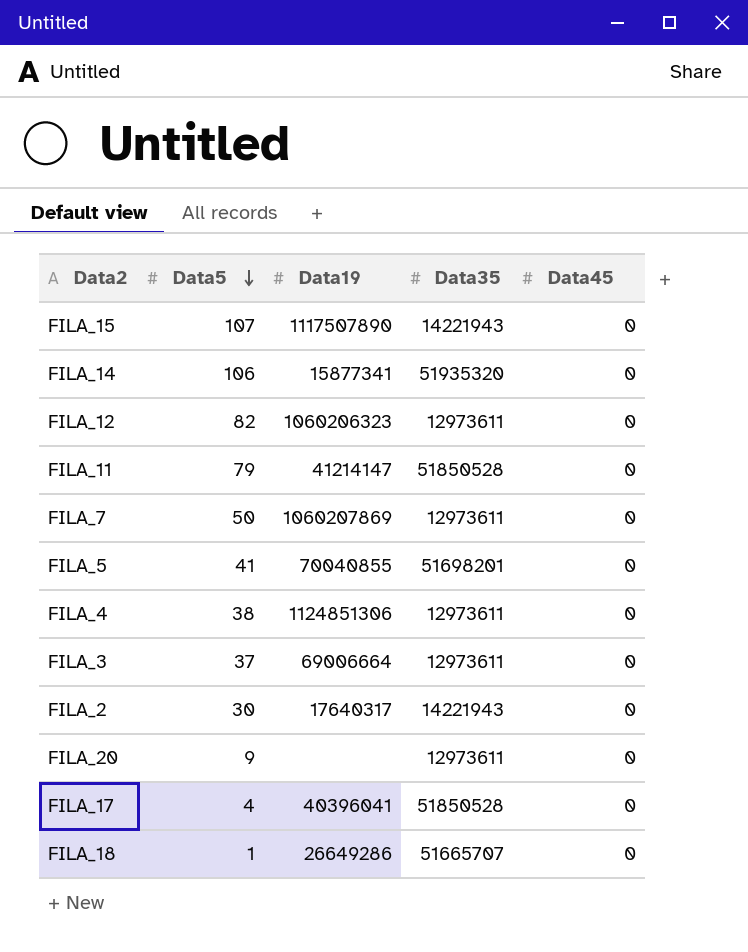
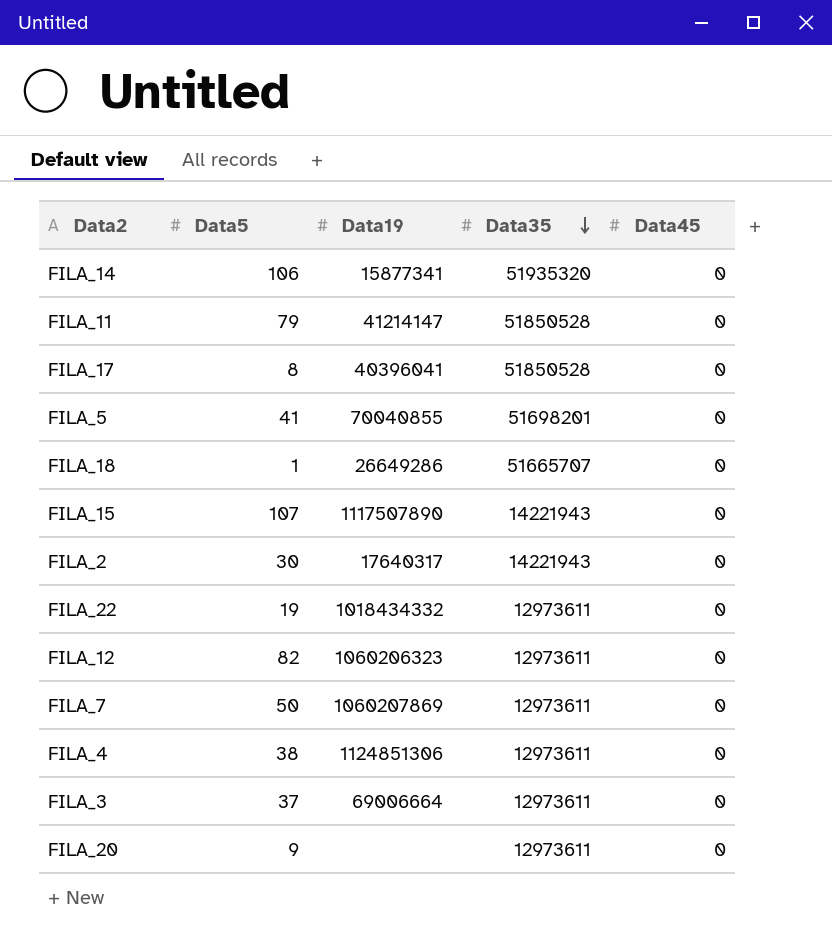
row order: Data5 descending -> Data35 descending
FILA_17 | Data5: 4 -> 8
row FILA_22: none -> 19 | 1018434332 | 12973611 | 0

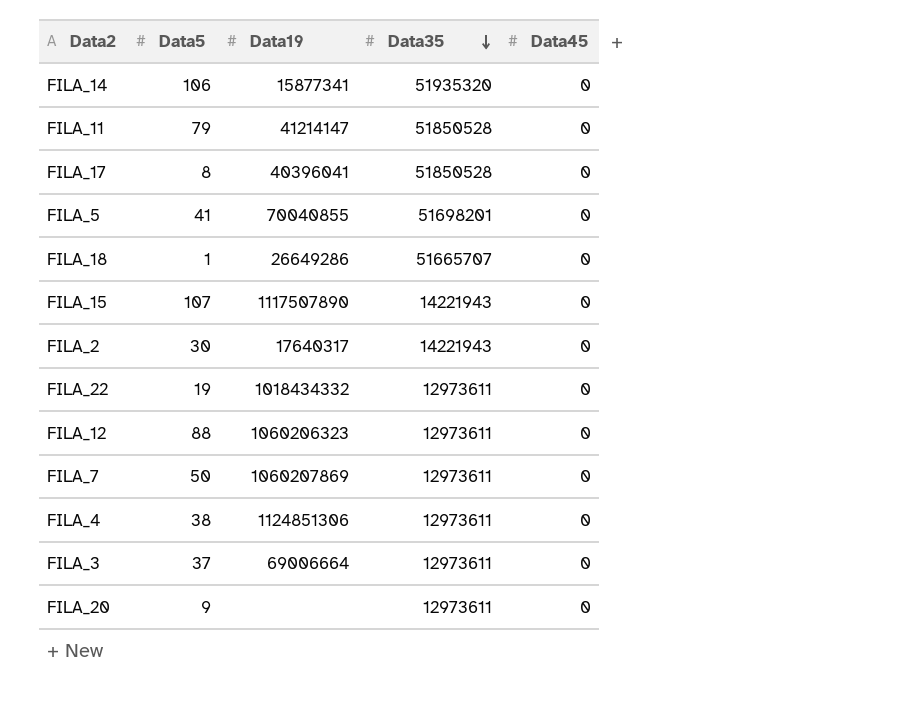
FILA_12 | Data5: 82 -> 88

